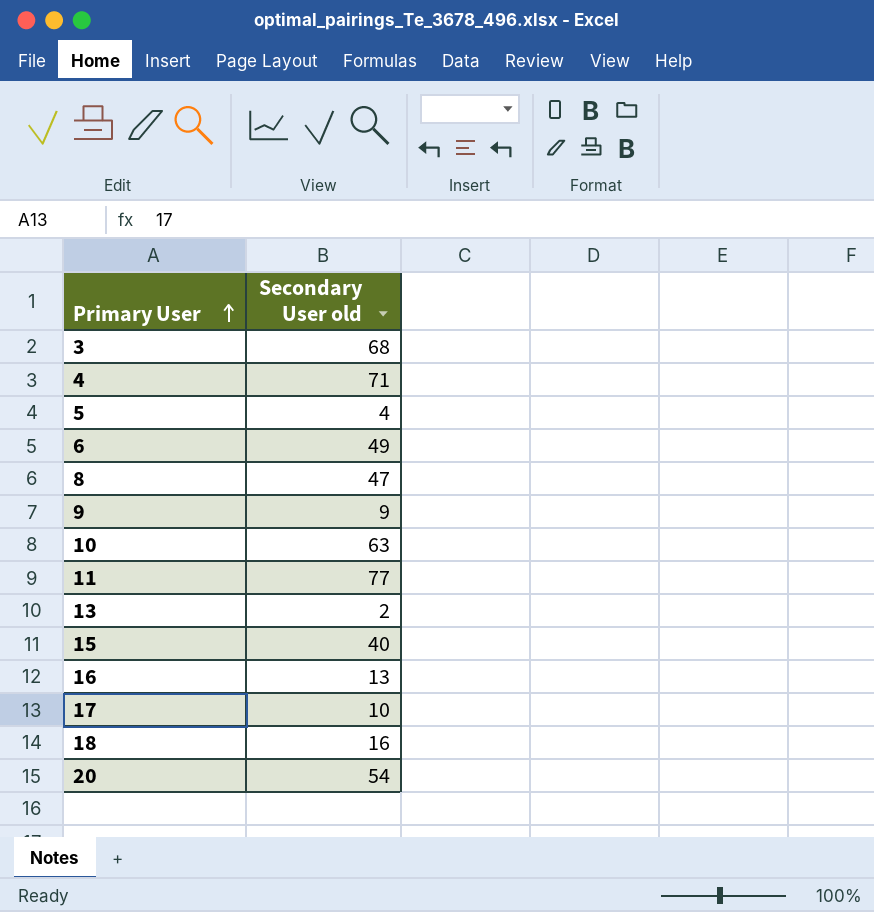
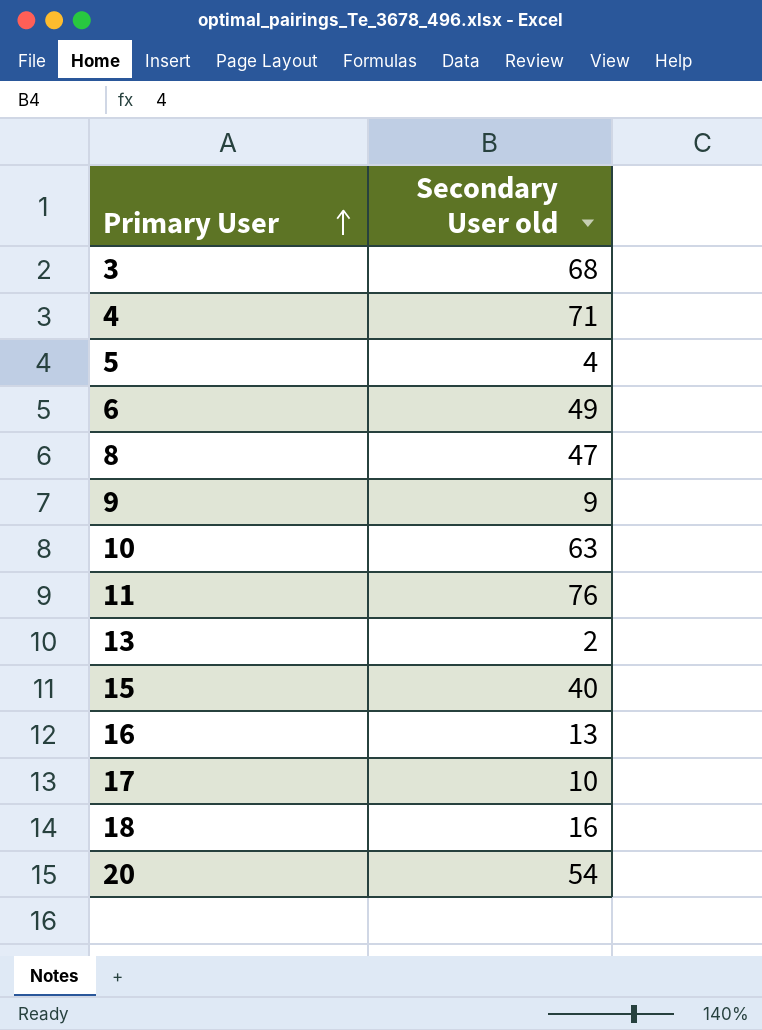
11 | Secondary User old: 77 -> 76

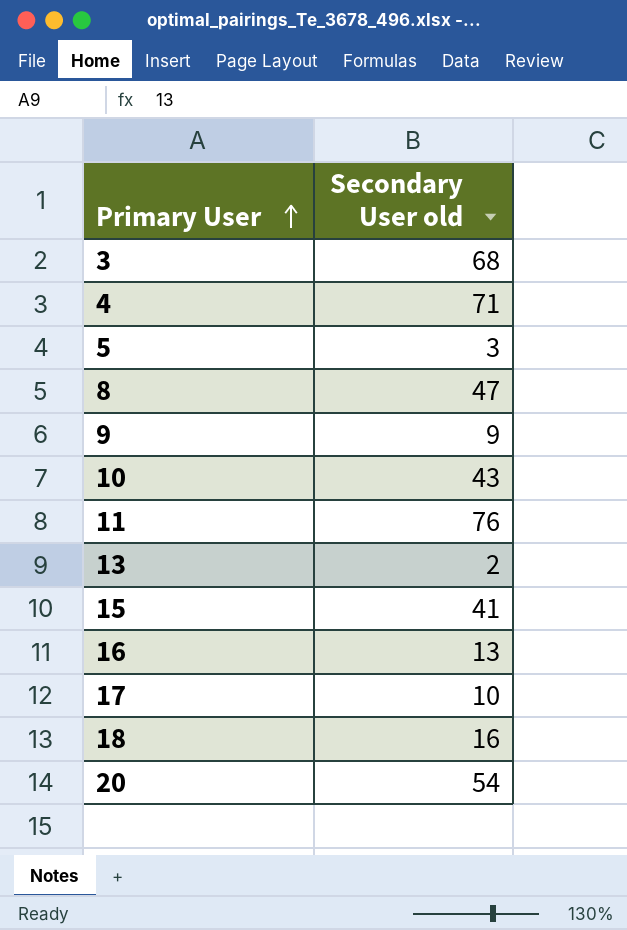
row 6: 49 -> none
5 | Secondary User old: 4 -> 3
10 | Secondary User old: 63 -> 43
15 | Secondary User old: 40 -> 41

